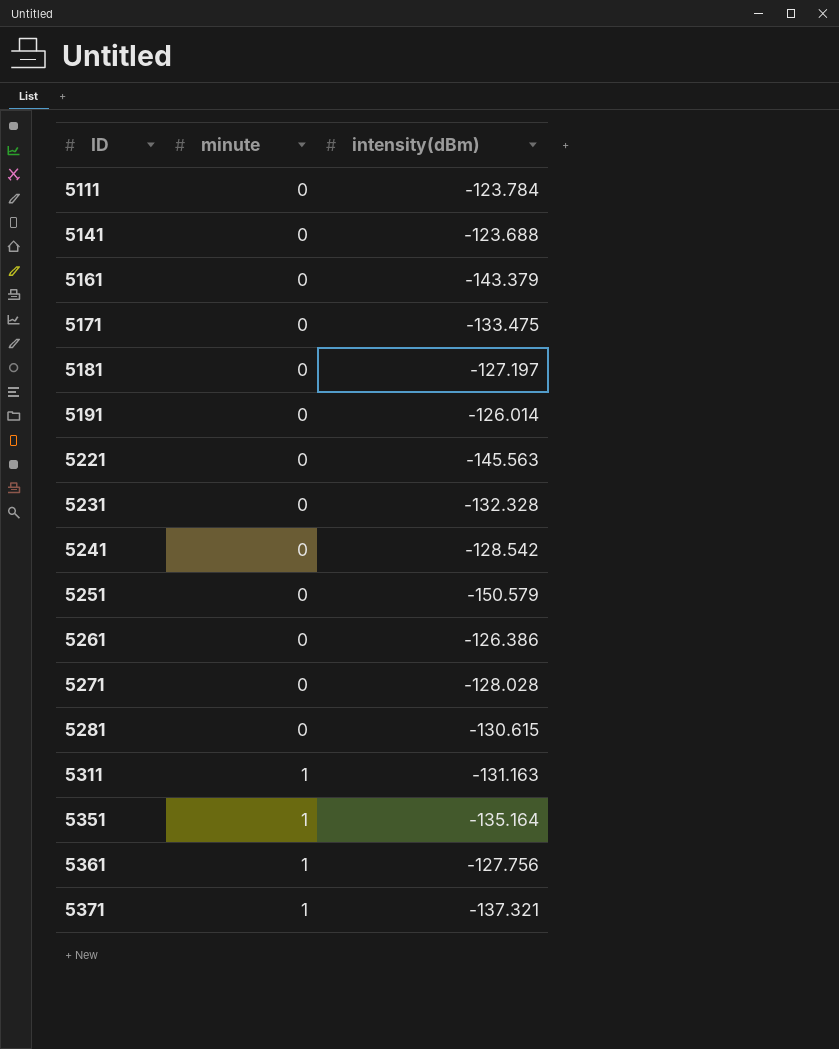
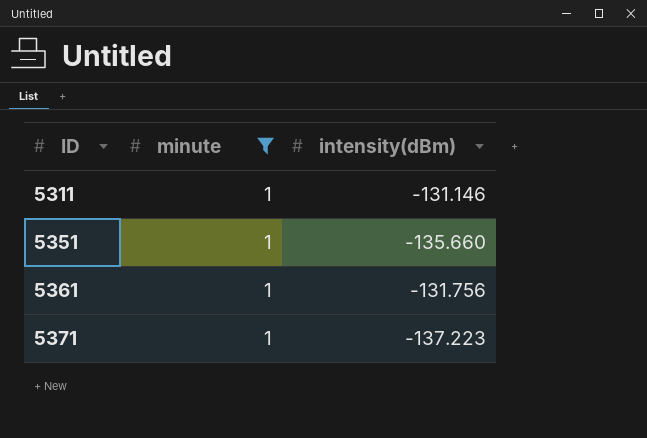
filter: none -> minute = 1
5311 | intensity(dBm): -131.163 -> -131.146
5351 | intensity(dBm): -135.164 -> -135.660
5361 | intensity(dBm): -127.756 -> -131.756
5371 | intensity(dBm): -137.321 -> -137.223

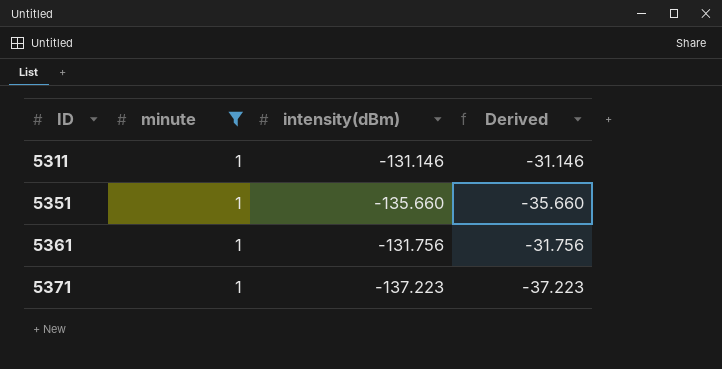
column Derived | formula: none -> [intensity(dBm)] + 100

